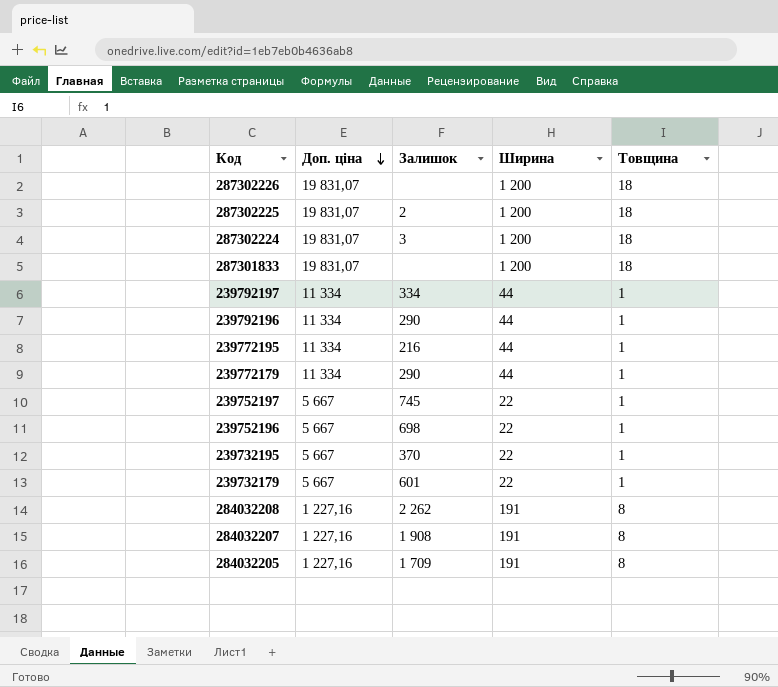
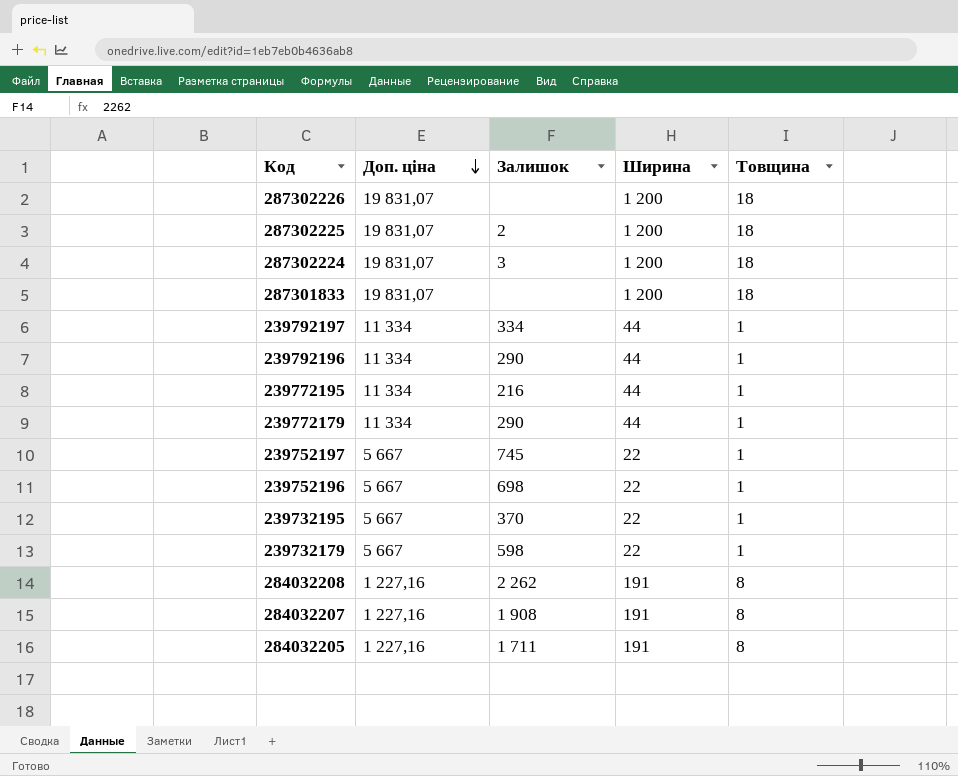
239732179 | Залишок: 601 -> 598
284032205 | Залишок: 1 709 -> 1 711

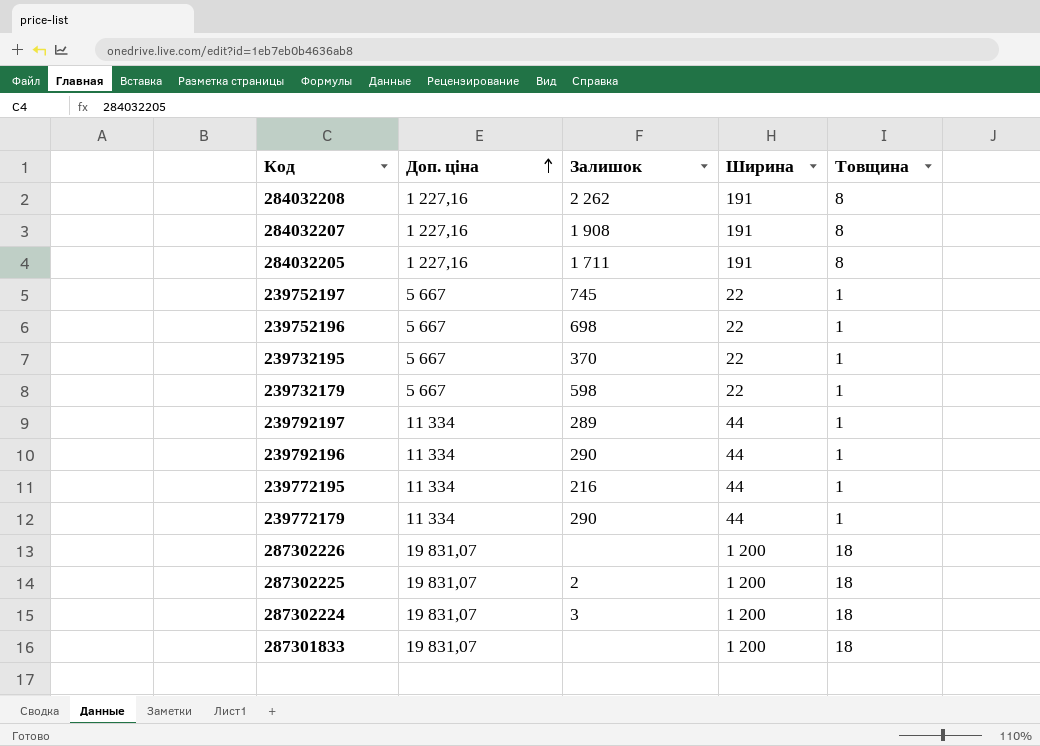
row order: Доп. ціна descending -> Доп. ціна ascending
239792197 | Залишок: 334 -> 289

